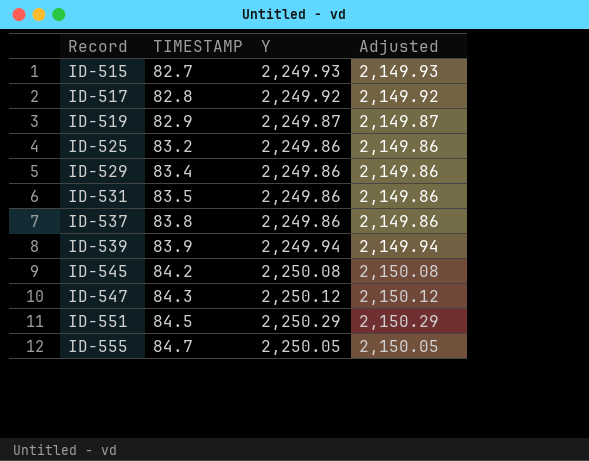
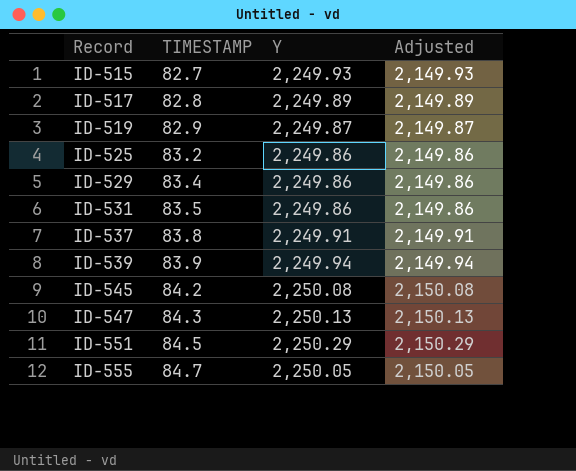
ID-517 | Y: 2,249.92 -> 2,249.89
ID-517 | Adjusted: 2,149.92 -> 2,149.89
ID-537 | Y: 2,249.86 -> 2,249.91
ID-537 | Adjusted: 2,149.86 -> 2,149.91
ID-547 | Y: 2,250.12 -> 2,250.13
ID-547 | Adjusted: 2,150.12 -> 2,150.13

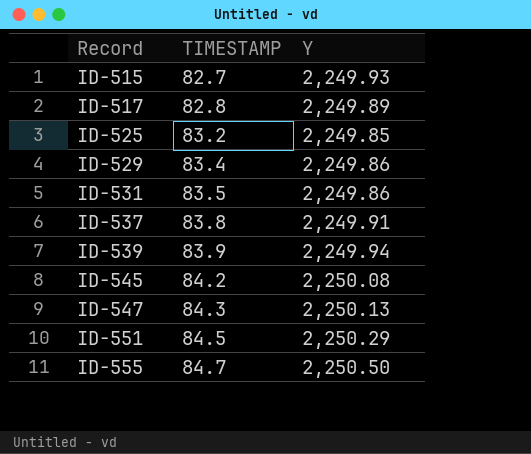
column Adjusted | formula: [Y] - 100 -> none
row ID-519: 82.9 | 2,249.87 | 2,149.87 -> none
ID-525 | Y: 2,249.86 -> 2,249.85
ID-555 | Y: 2,250.05 -> 2,250.50

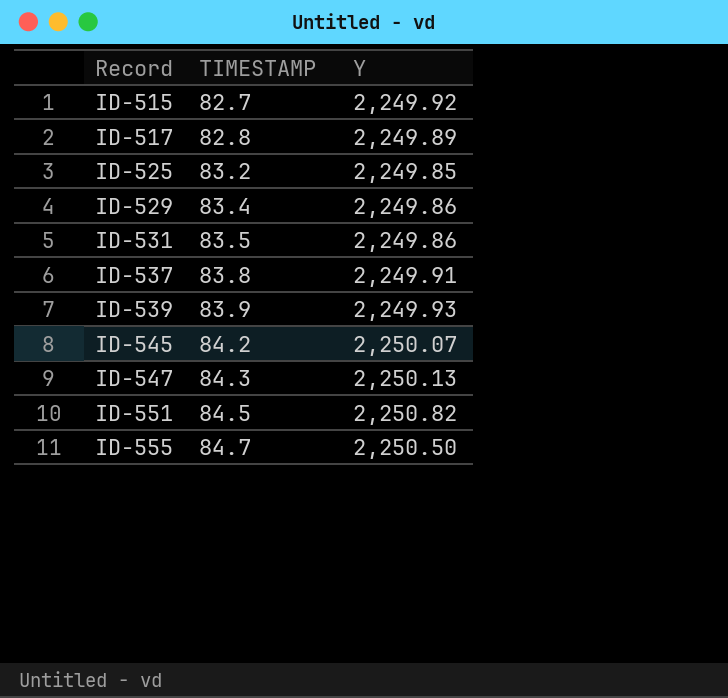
ID-515 | Y: 2,249.93 -> 2,249.92
ID-539 | Y: 2,249.94 -> 2,249.93
ID-545 | Y: 2,250.08 -> 2,250.07
ID-551 | Y: 2,250.29 -> 2,250.82

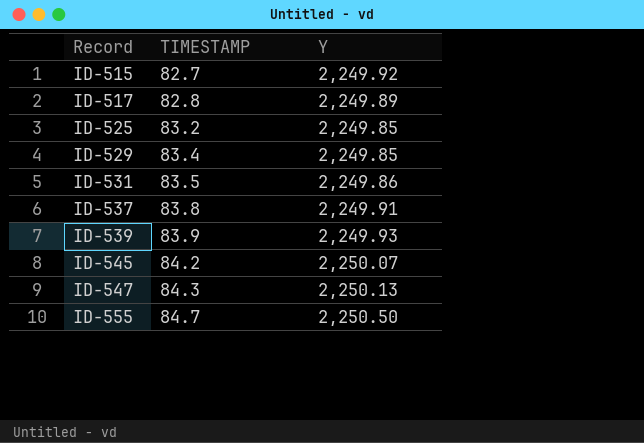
row ID-551: 84.5 | 2,250.82 -> none
ID-529 | Y: 2,249.86 -> 2,249.85

